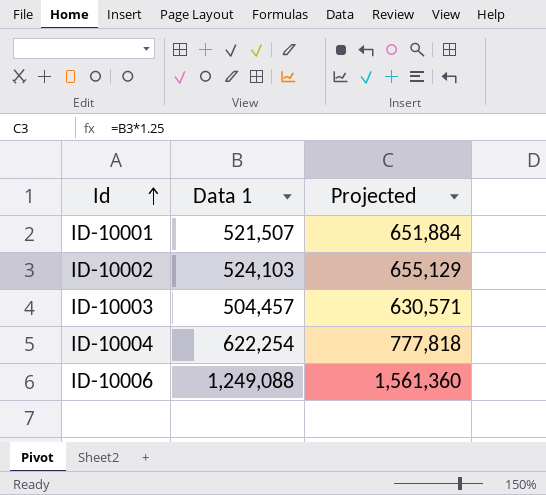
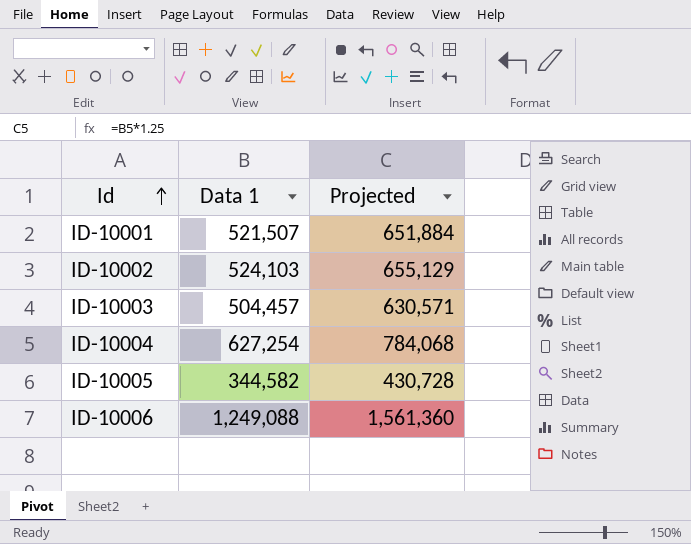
ID-10004 | Data 1: 622,254 -> 627,254
ID-10004 | Projected: 777,818 -> 784,068
row ID-10005: none -> 344,582 | 430,728

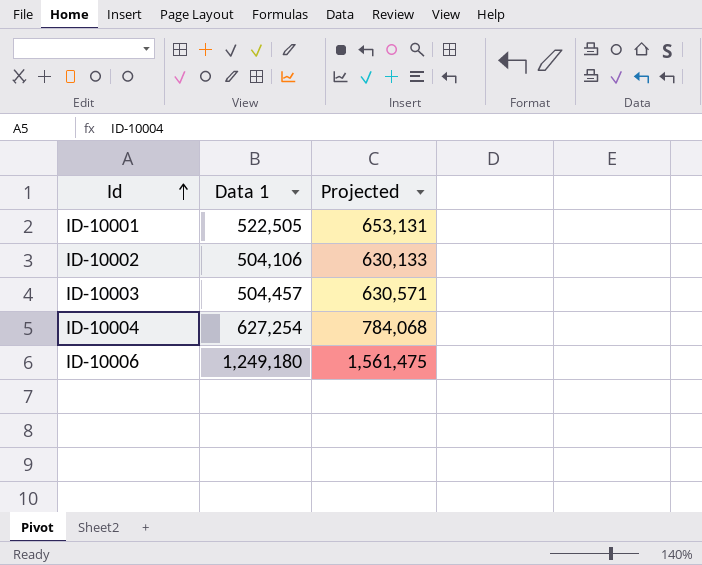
row ID-10005: 344,582 | 430,728 -> none
ID-10001 | Data 1: 521,507 -> 522,505
ID-10001 | Projected: 651,884 -> 653,131
ID-10002 | Data 1: 524,103 -> 504,106
ID-10002 | Projected: 655,129 -> 630,133
ID-10006 | Data 1: 1,249,088 -> 1,249,180
ID-10006 | Projected: 1,561,360 -> 1,561,475

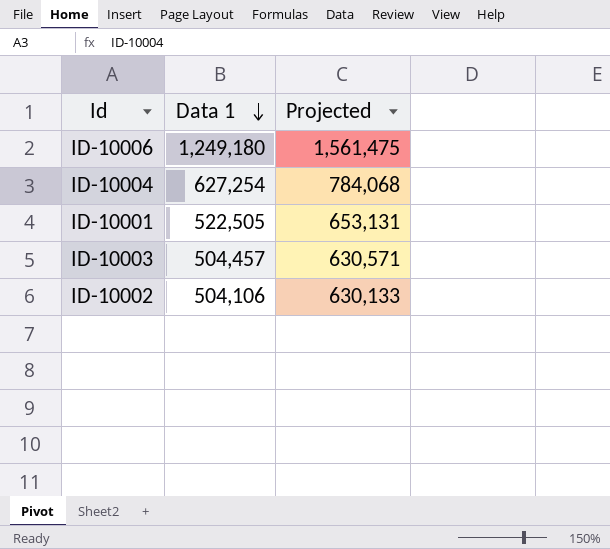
row order: Id ascending -> Data 1 descending

